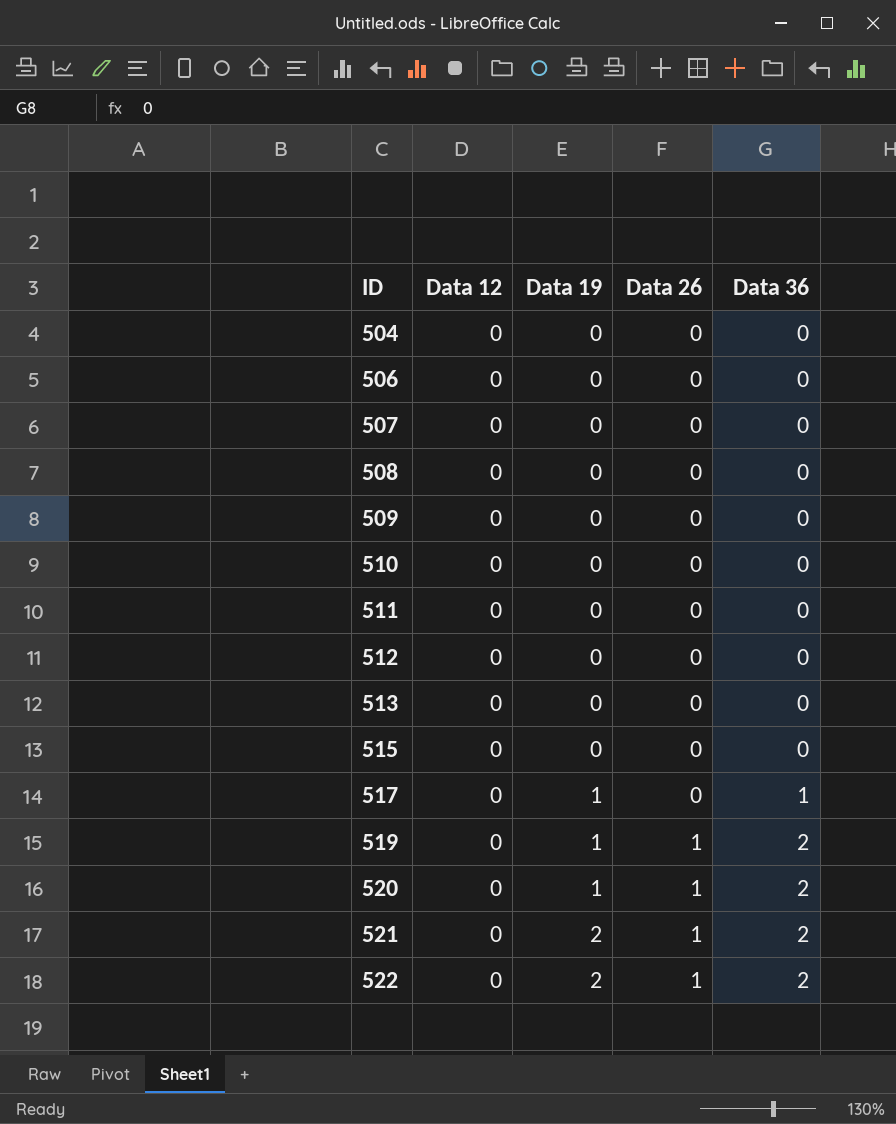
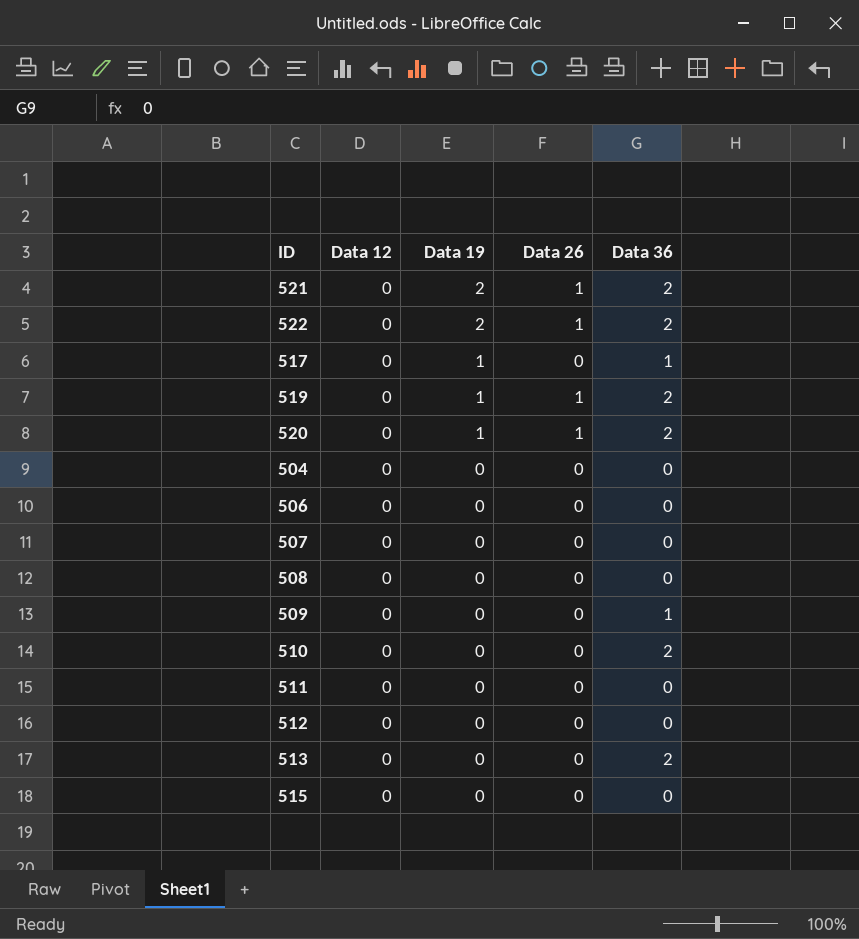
row order: ID ascending -> Data 19 descending
509 | Data 36: 0 -> 1
510 | Data 36: 0 -> 2
513 | Data 36: 0 -> 2

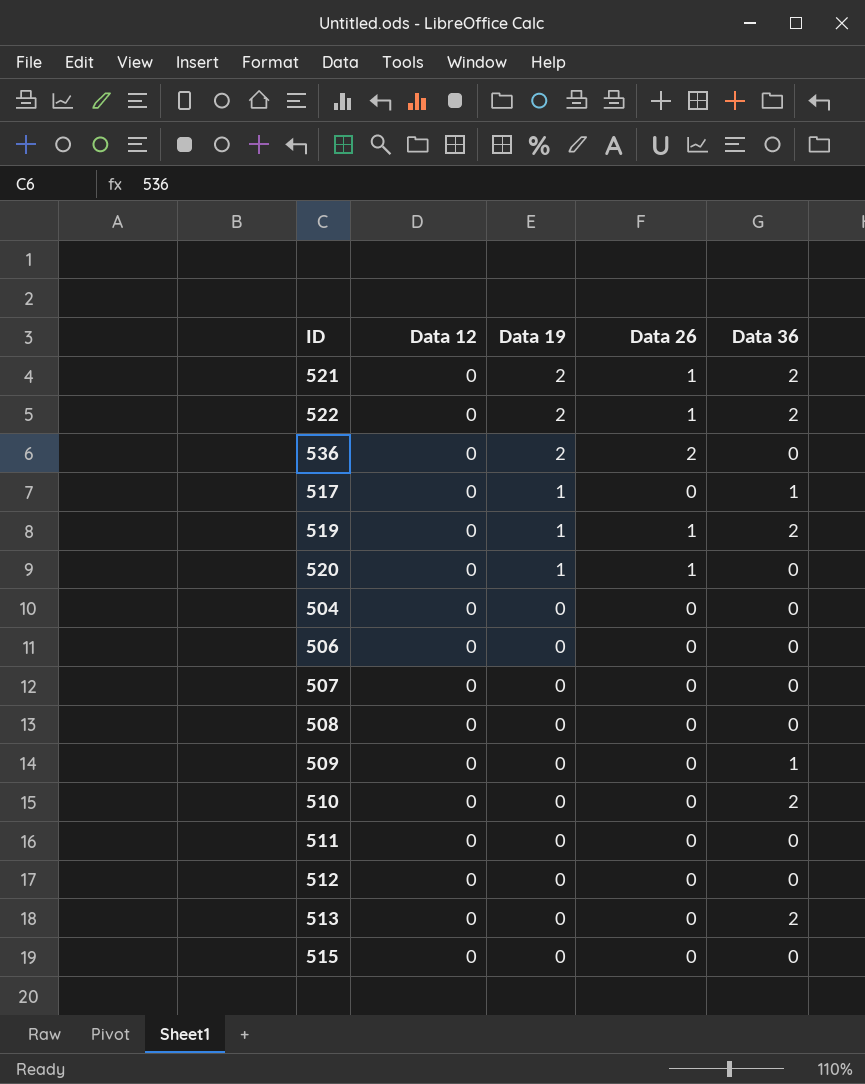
row 536: none -> 0 | 2 | 2 | 0
520 | Data 36: 2 -> 0

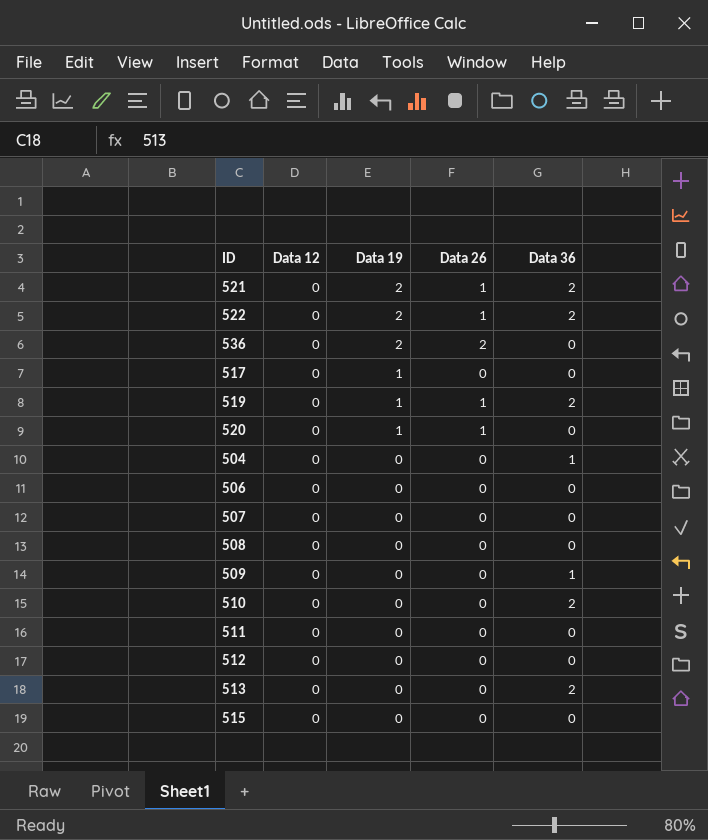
517 | Data 36: 1 -> 0
504 | Data 36: 0 -> 1

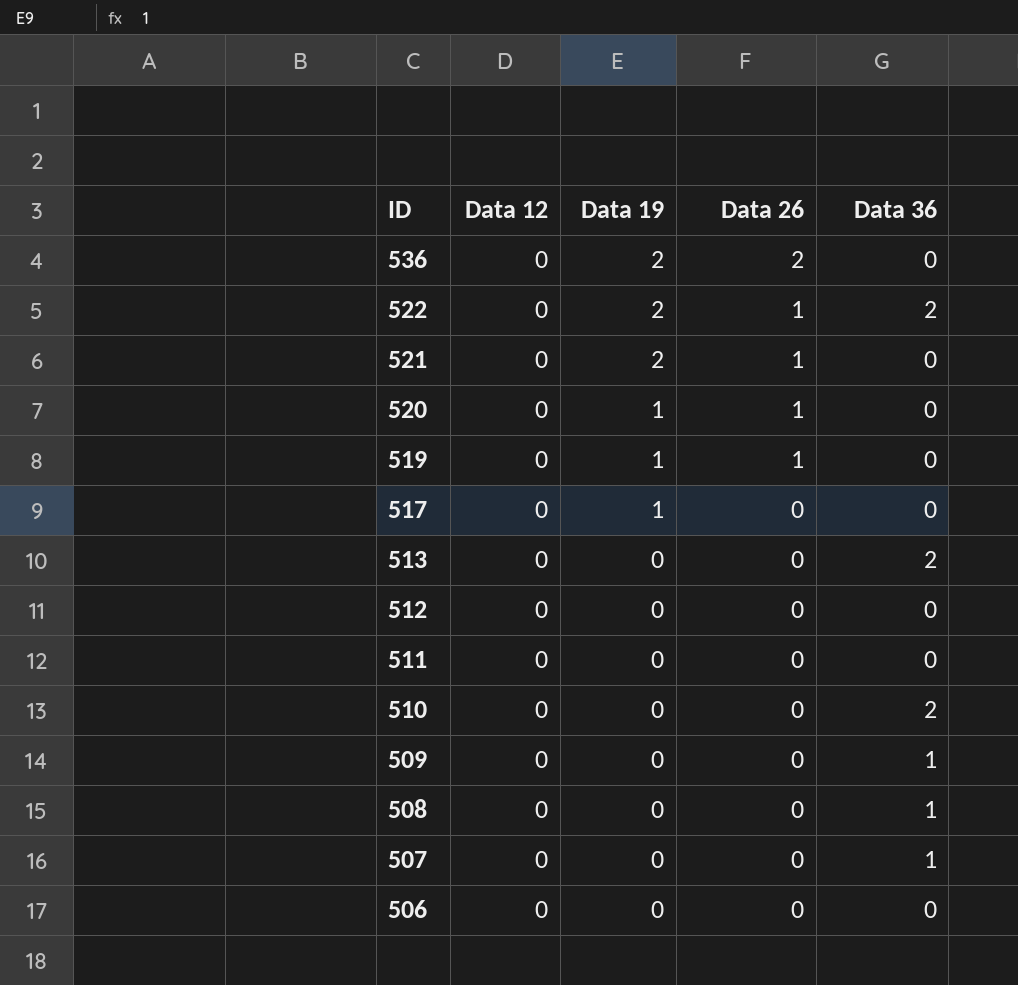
row order: Data 19 descending -> ID descending
row 504: 0 | 0 | 0 | 1 -> none
row 515: 0 | 0 | 0 | 0 -> none
521 | Data 36: 2 -> 0
519 | Data 36: 2 -> 0
508 | Data 36: 0 -> 1
507 | Data 36: 0 -> 1

